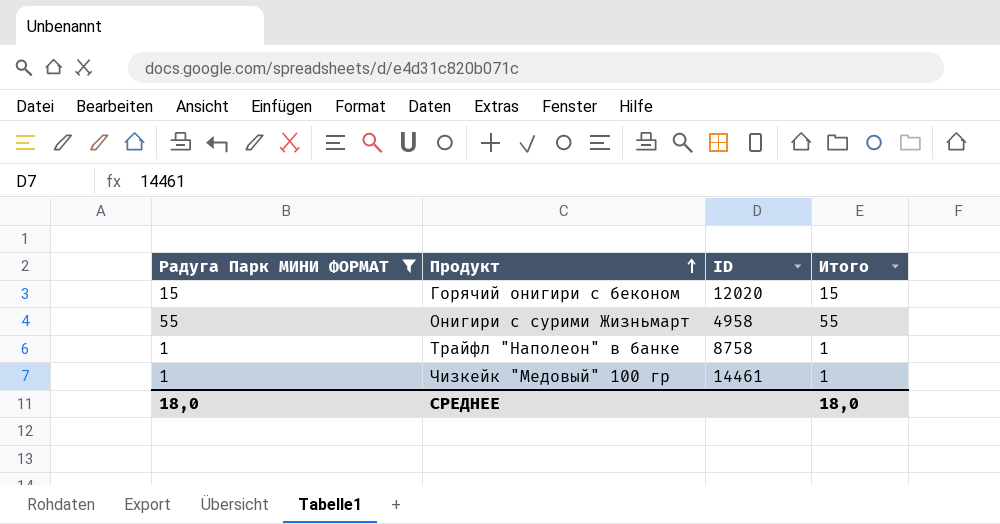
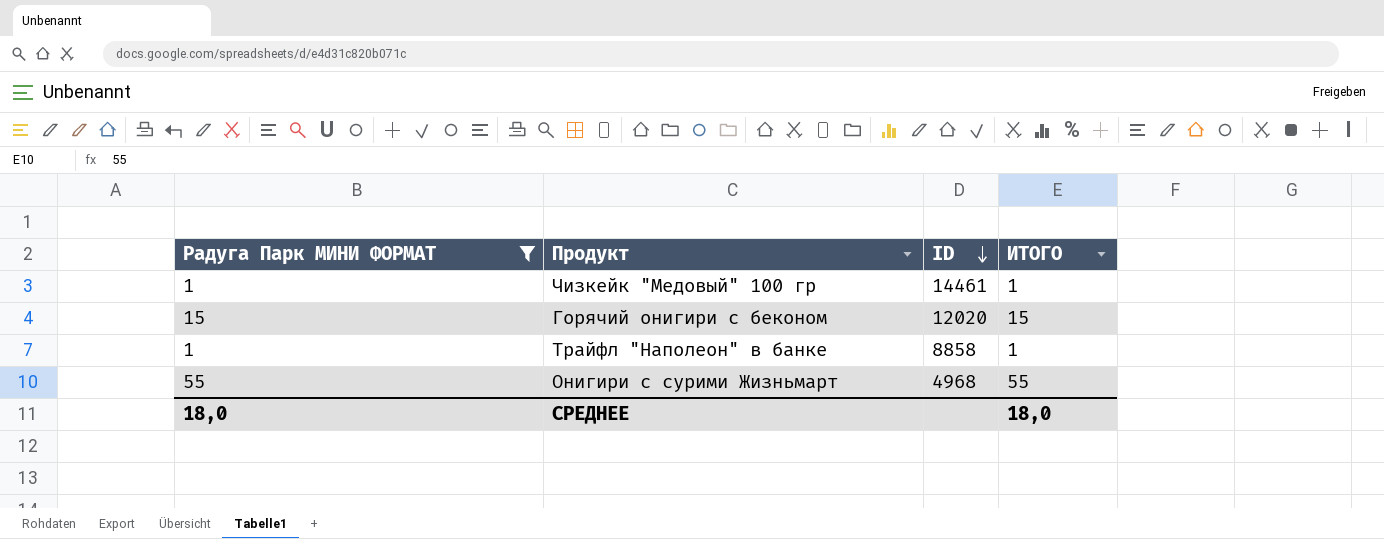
row order: Продукт ascending -> ID descending
column name: Итого -> ИТОГО
Трайфл "Наполеон" в банке | ID: 8758 -> 8858
Онигири с сурими Жизньмарт | ID: 4958 -> 4968

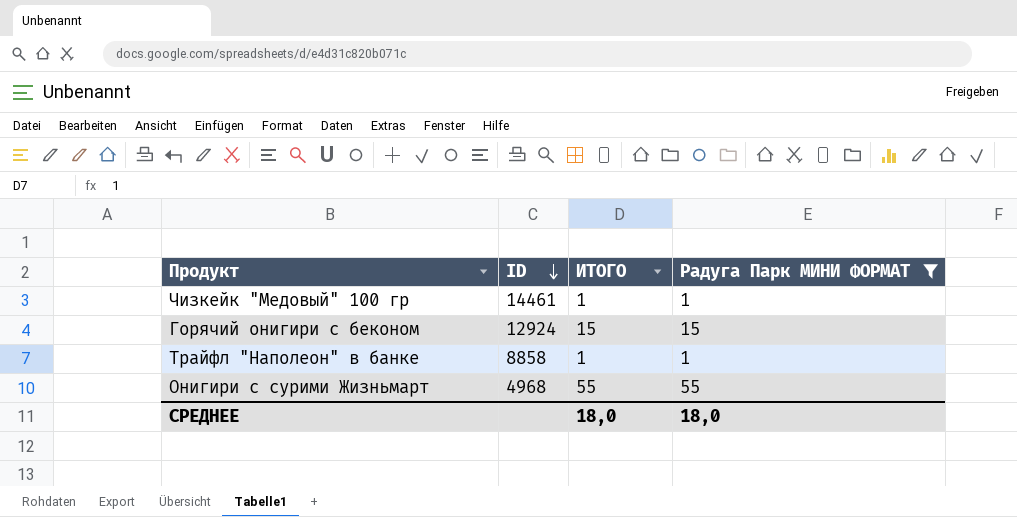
column Радуга Парк МИНИ ФОРМАТ | position: 1 -> 4
Горячий онигири с беконом | ID: 12020 -> 12924

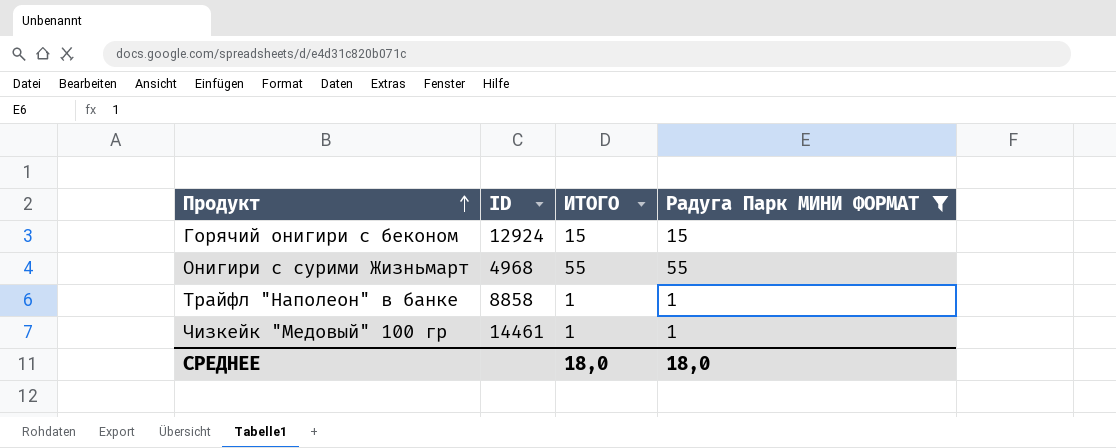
row order: ID descending -> Продукт ascending

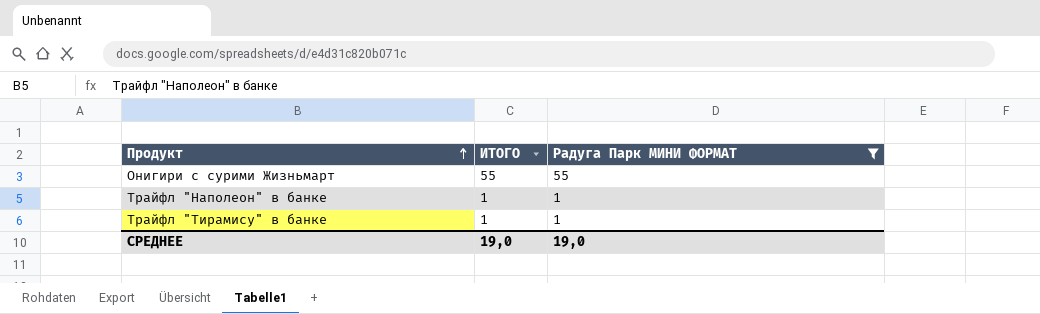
column ID | position: 2 -> none
row Горячий онигири с беконом: 12924 | 15 | 15 -> none
row Чизкейк "Медовый" 100 гр: 14461 | 1 | 1 -> none
row Трайфл "Тирамису" в банке: none -> 1 | 1
СРЕДНЕЕ | ИТОГО: 18,0 -> 19,0
СРЕДНЕЕ | Радуга Парк МИНИ ФОРМАТ: 18,0 -> 19,0

